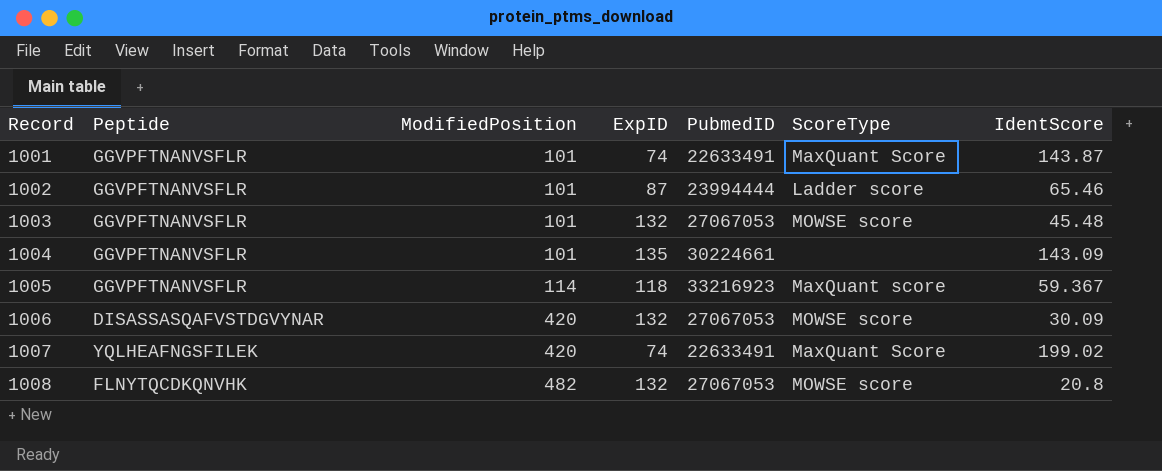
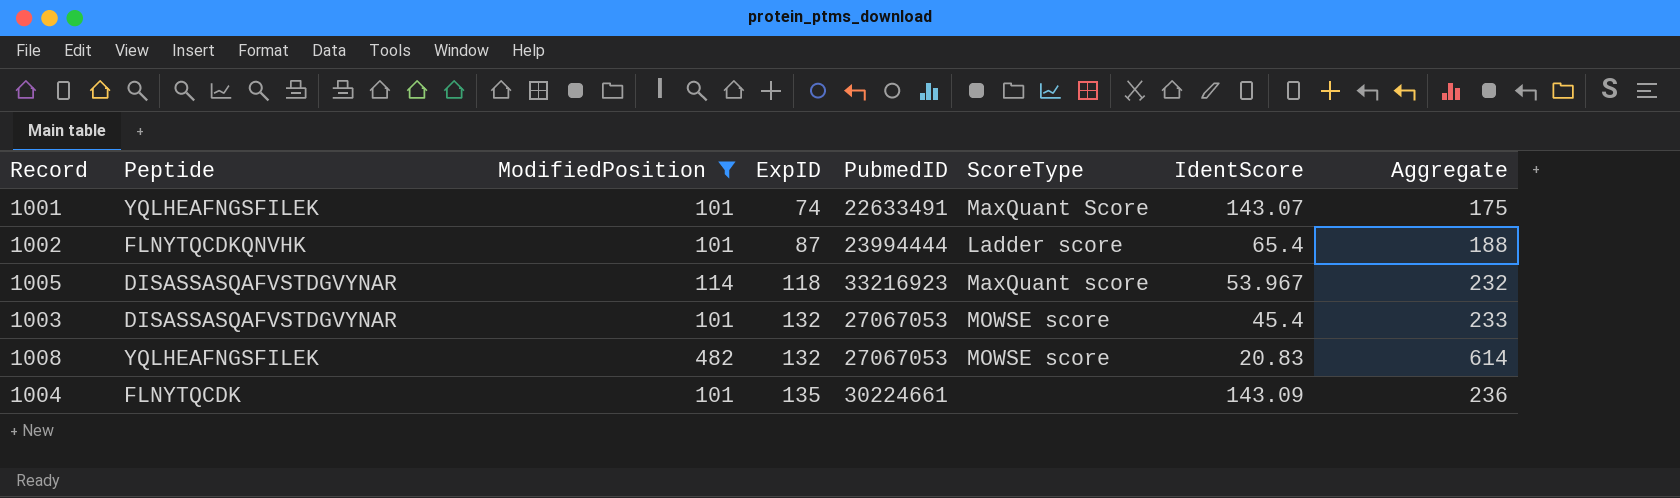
filter: none -> ModifiedPosition != 420
row order: Record ascending -> ExpID ascending
column Aggregate | formula: none -> [ModifiedPosition] + [ExpID]
1001 | Peptide: GGVPFTNANVSFLR -> YQLHEAFNGSFILEK
1001 | IdentScore: 143.87 -> 143.07
1002 | Peptide: GGVPFTNANVSFLR -> FLNYTQCDKQNVHK
1002 | IdentScore: 65.46 -> 65.4
1005 | Peptide: GGVPFTNANVSFLR -> DISASSASQAFVSTDGVYNAR
1005 | IdentScore: 59.367 -> 53.967
1003 | Peptide: GGVPFTNANVSFLR -> DISASSASQAFVSTDGVYNAR
1003 | IdentScore: 45.48 -> 45.4
1008 | Peptide: FLNYTQCDKQNVHK -> YQLHEAFNGSFILEK
1008 | IdentScore: 20.8 -> 20.83
1004 | Peptide: GGVPFTNANVSFLR -> FLNYTQCDK

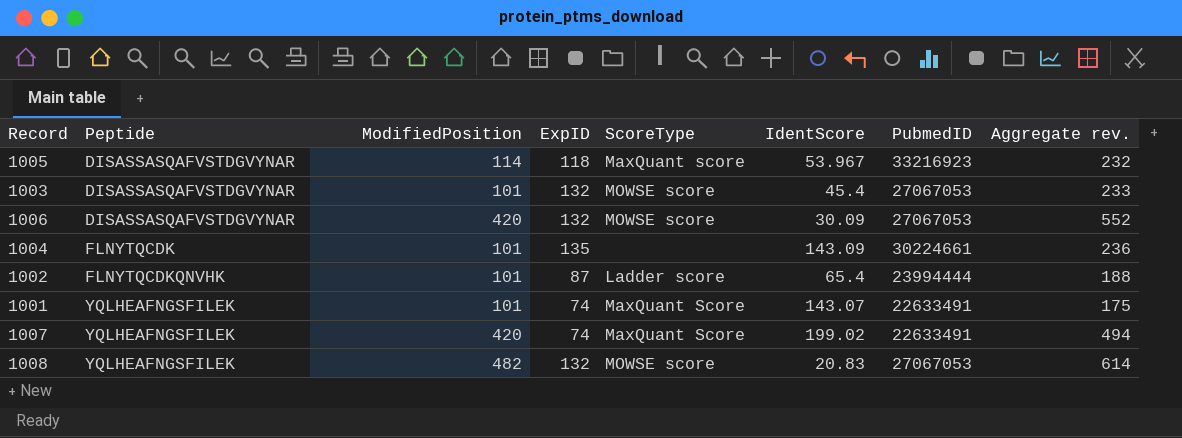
filter: ModifiedPosition != 420 -> none
row order: ExpID ascending -> Peptide ascending
column PubmedID | position: 5 -> 7
column name: Aggregate -> Aggregate rev.

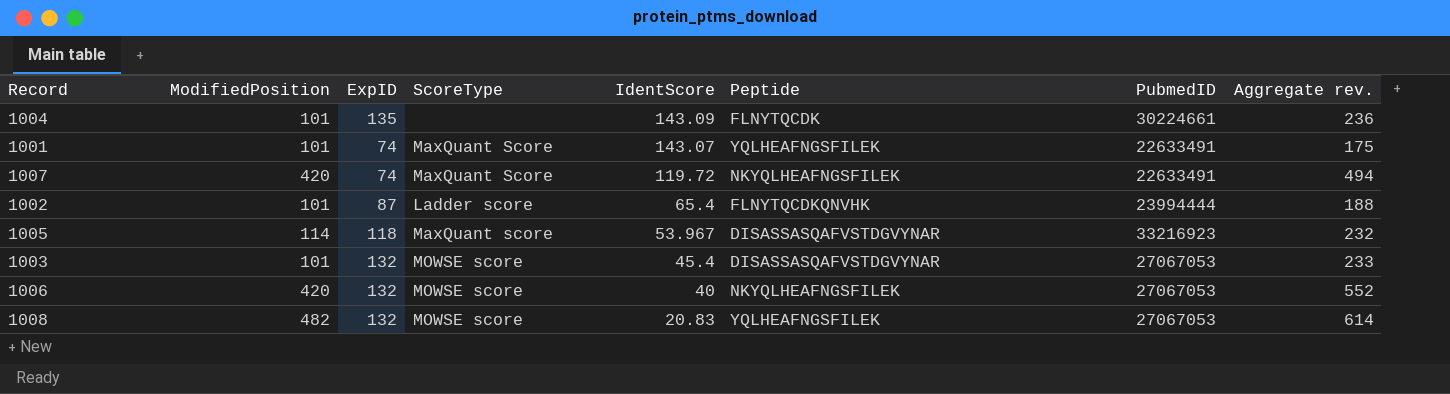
row order: Peptide ascending -> IdentScore descending
column Peptide | position: 2 -> 6
1007 | IdentScore: 199.02 -> 119.72
1007 | Peptide: YQLHEAFNGSFILEK -> NKYQLHEAFNGSFILEK
1006 | IdentScore: 30.09 -> 40
1006 | Peptide: DISASSASQAFVSTDGVYNAR -> NKYQLHEAFNGSFILEK

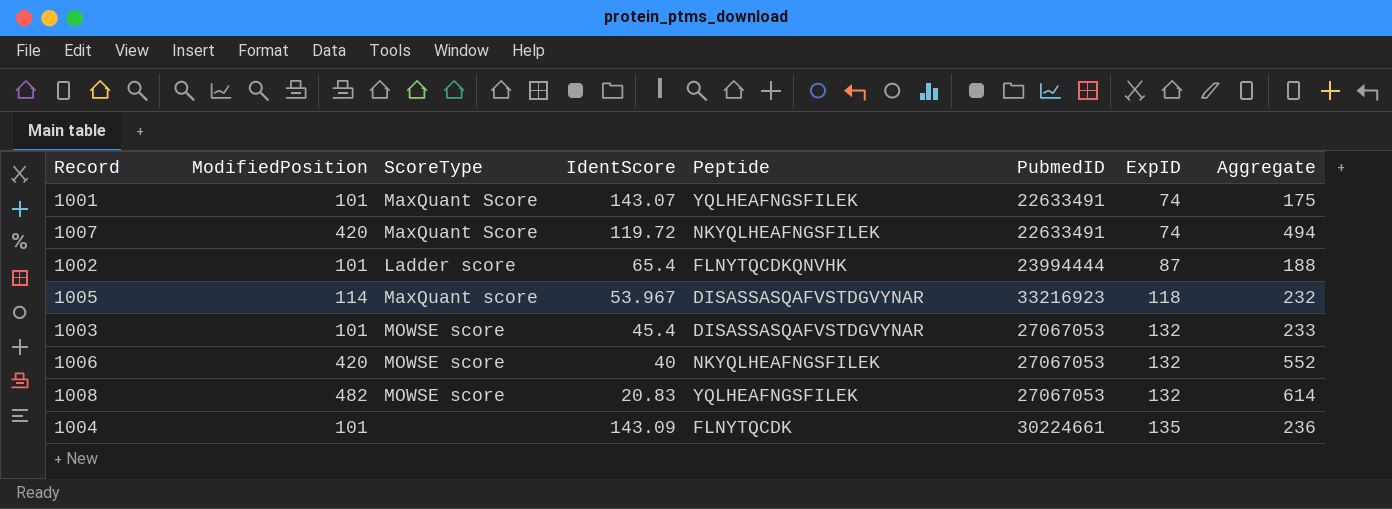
row order: IdentScore descending -> ExpID ascending
column ExpID | position: 3 -> 7
column name: Aggregate rev. -> Aggregate

